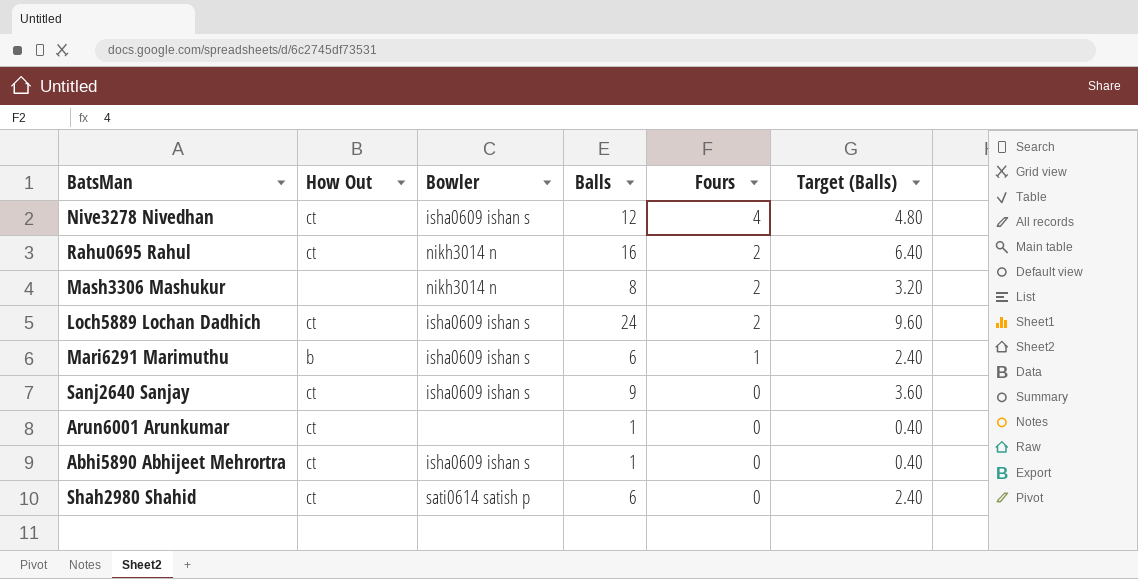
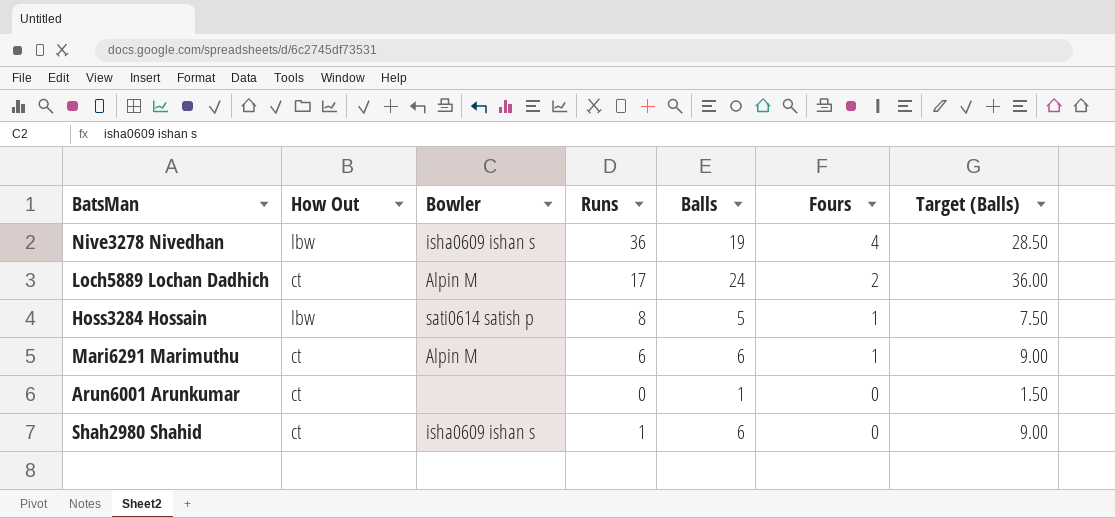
column Runs | position: none -> 4
column Target (Balls) | formula: [Balls] * 0.4 -> [Balls] * 1.5
row Rahu0695 Rahul: ct | nikh3014 n | 16 | 2 | 6.40 -> none
row Mash3306 Mashukur: none | nikh3014 n | 8 | 2 | 3.20 -> none
row Sanj2640 Sanjay: ct | isha0609 ishan s | 9 | 0 | 3.60 -> none
row Abhi5890 Abhijeet Mehrortra: ct | isha0609 ishan s | 1 | 0 | 0.40 -> none
Nive3278 Nivedhan | How Out: ct -> lbw
Nive3278 Nivedhan | Balls: 12 -> 19
Loch5889 Lochan Dadhich | Bowler: isha0609 ishan s -> Alpin M
row Hoss3284 Hossain: none -> lbw | sati0614 satish p | 8 | 5 | 1 | 7.50
Mari6291 Marimuthu | How Out: b -> ct
Mari6291 Marimuthu | Bowler: isha0609 ishan s -> Alpin M
Shah2980 Shahid | Bowler: sati0614 satish p -> isha0609 ishan s

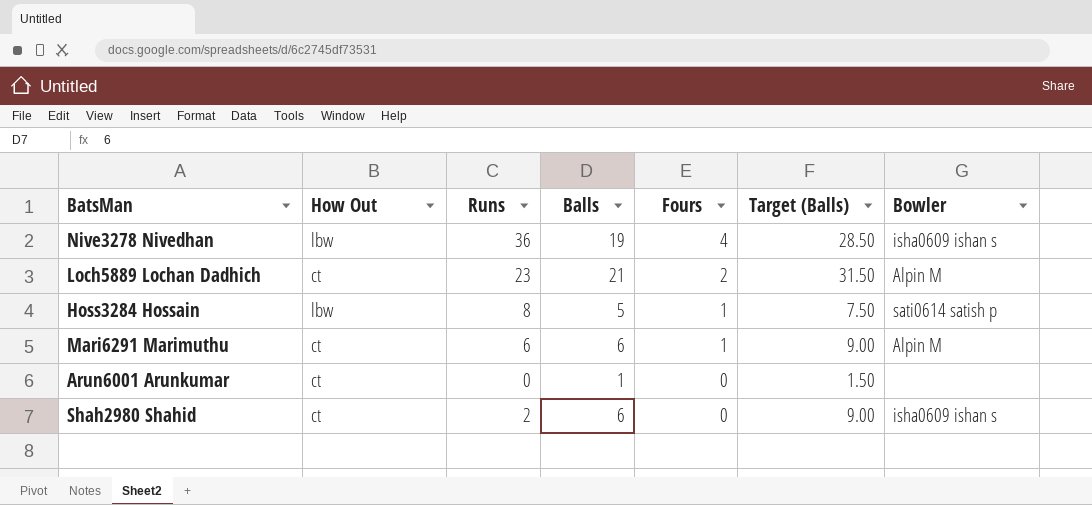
column Bowler | position: 3 -> 7
Loch5889 Lochan Dadhich | Runs: 17 -> 23
Loch5889 Lochan Dadhich | Balls: 24 -> 21
Loch5889 Lochan Dadhich | Target (Balls): 36.00 -> 31.50
Shah2980 Shahid | Runs: 1 -> 2

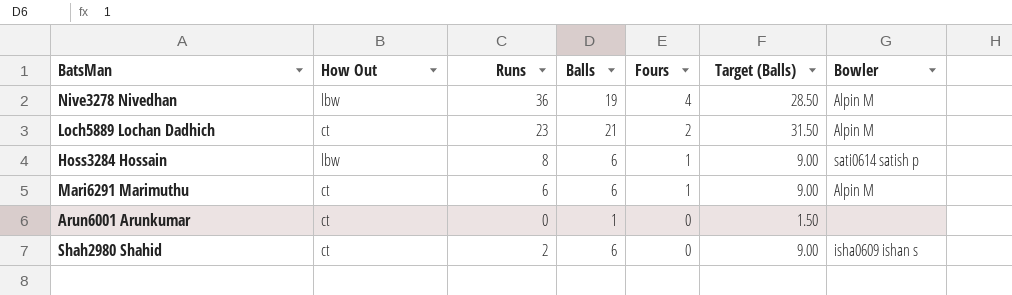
Nive3278 Nivedhan | Bowler: isha0609 ishan s -> Alpin M
Hoss3284 Hossain | Balls: 5 -> 6
Hoss3284 Hossain | Target (Balls): 7.50 -> 9.00

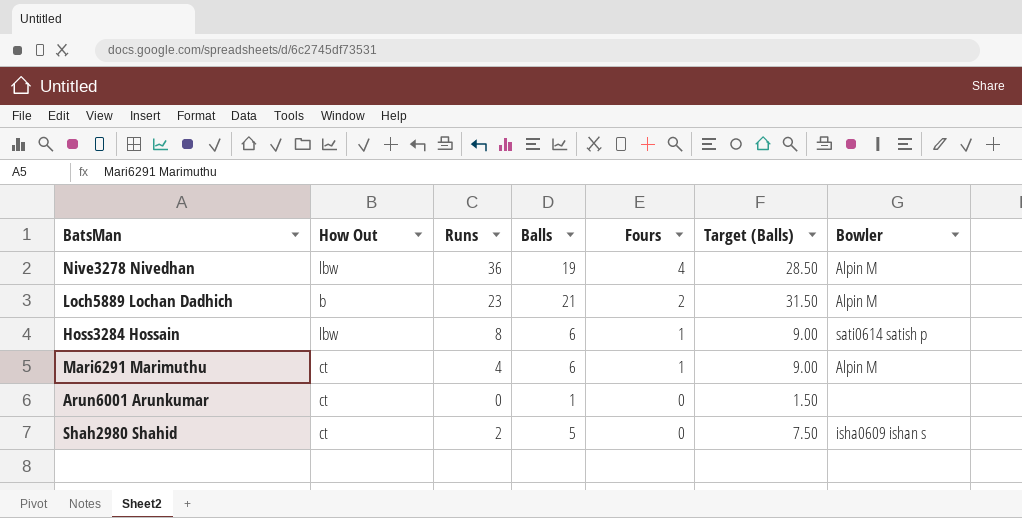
Loch5889 Lochan Dadhich | How Out: ct -> b
Mari6291 Marimuthu | Runs: 6 -> 4
Shah2980 Shahid | Balls: 6 -> 5
Shah2980 Shahid | Target (Balls): 9.00 -> 7.50

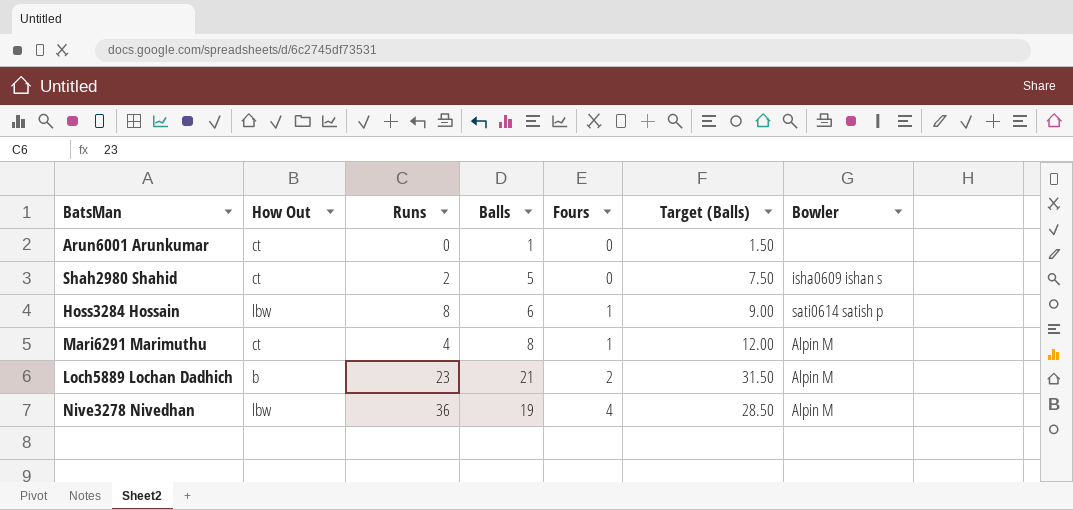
row order: Fours descending -> Fours ascending
Mari6291 Marimuthu | Balls: 6 -> 8
Mari6291 Marimuthu | Target (Balls): 9.00 -> 12.00

